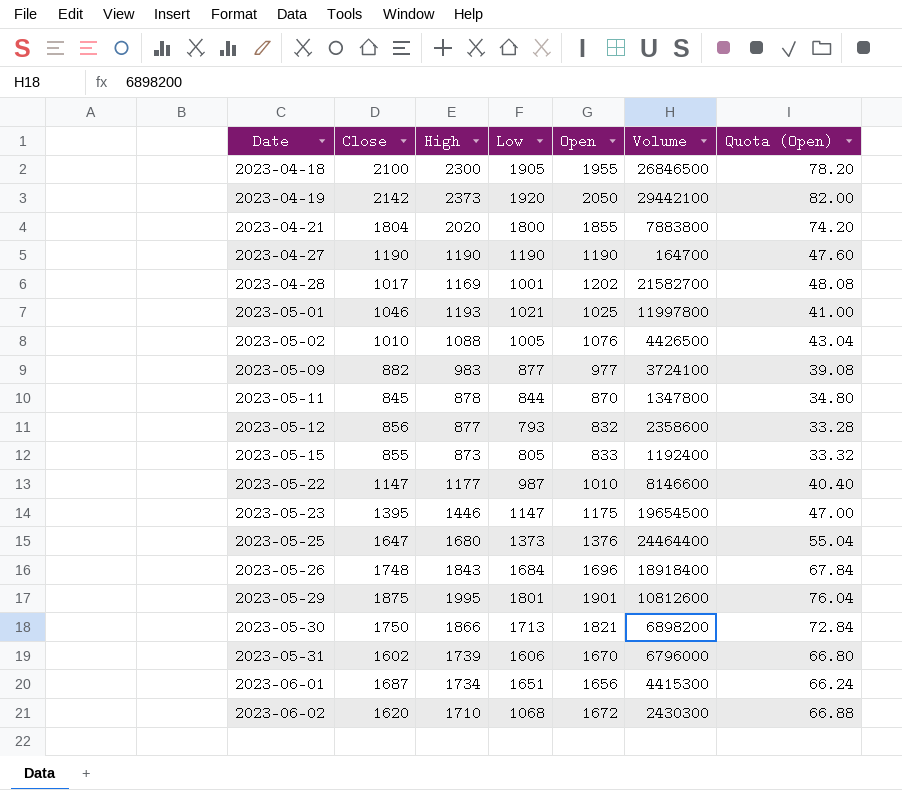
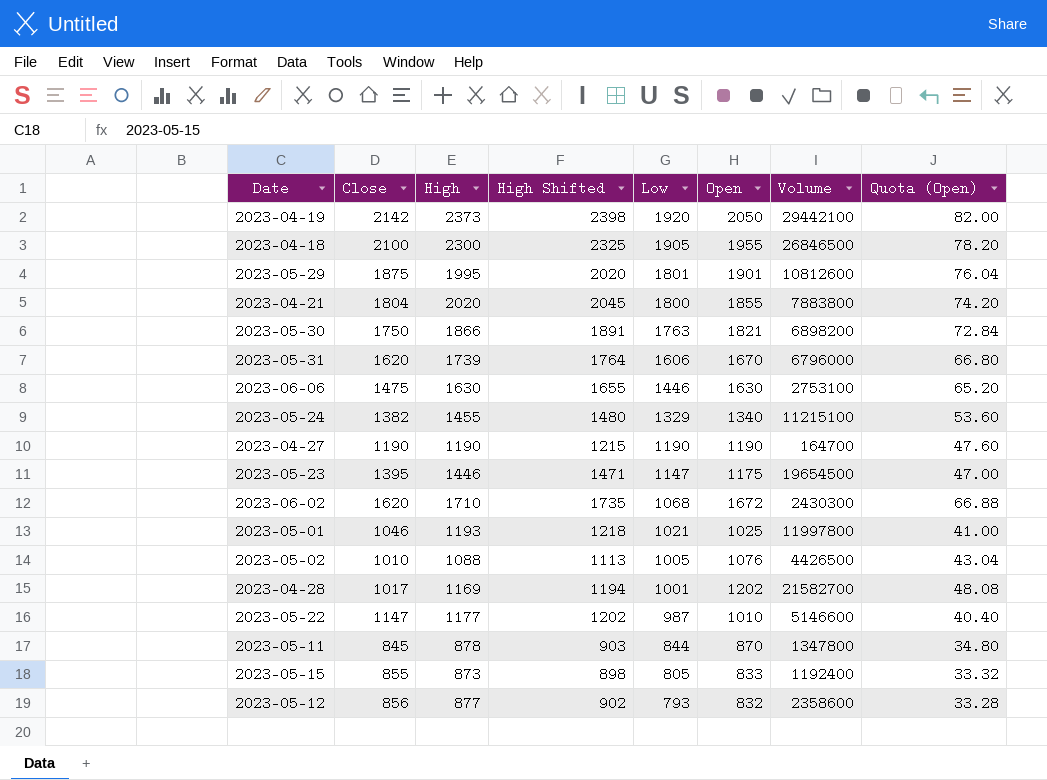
row order: Date ascending -> Low descending
column High Shifted | formula: none -> [High] + 25
row 2023-05-09: 882 | 983 | 877 | 977 | 3724100 | 39.08 -> none
row 2023-05-25: 1647 | 1680 | 1373 | 1376 | 24464400 | 55.04 -> none
row 2023-05-26: 1748 | 1843 | 1684 | 1696 | 18918400 | 67.84 -> none
row 2023-06-01: 1687 | 1734 | 1651 | 1656 | 4415300 | 66.24 -> none
2023-05-30 | Low: 1713 -> 1763
2023-05-31 | Close: 1602 -> 1620
row 2023-06-06: none -> 1475 | 1630 | 1655 | 1446 | 1630 | 2753100 | 65.20
row 2023-05-24: none -> 1382 | 1455 | 1480 | 1329 | 1340 | 11215100 | 53.60
2023-05-22 | Volume: 8146600 -> 5146600

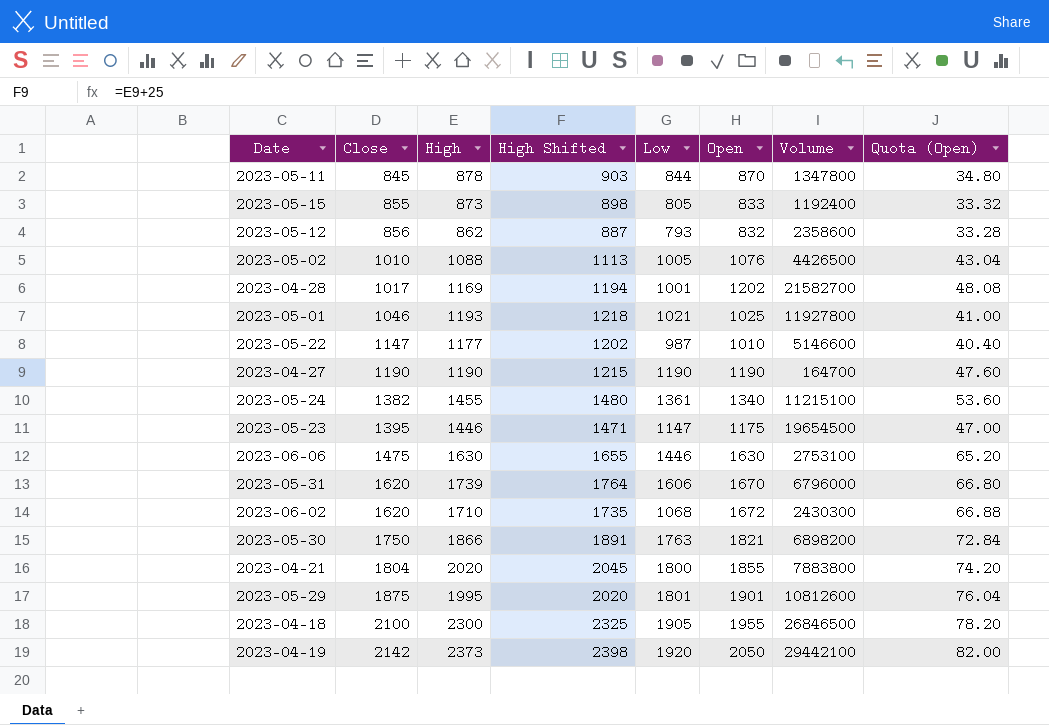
row order: Low descending -> Close ascending
2023-05-12 | High: 877 -> 862
2023-05-12 | High Shifted: 902 -> 887
2023-05-01 | Volume: 11997800 -> 11927800
2023-05-24 | Low: 1329 -> 1361

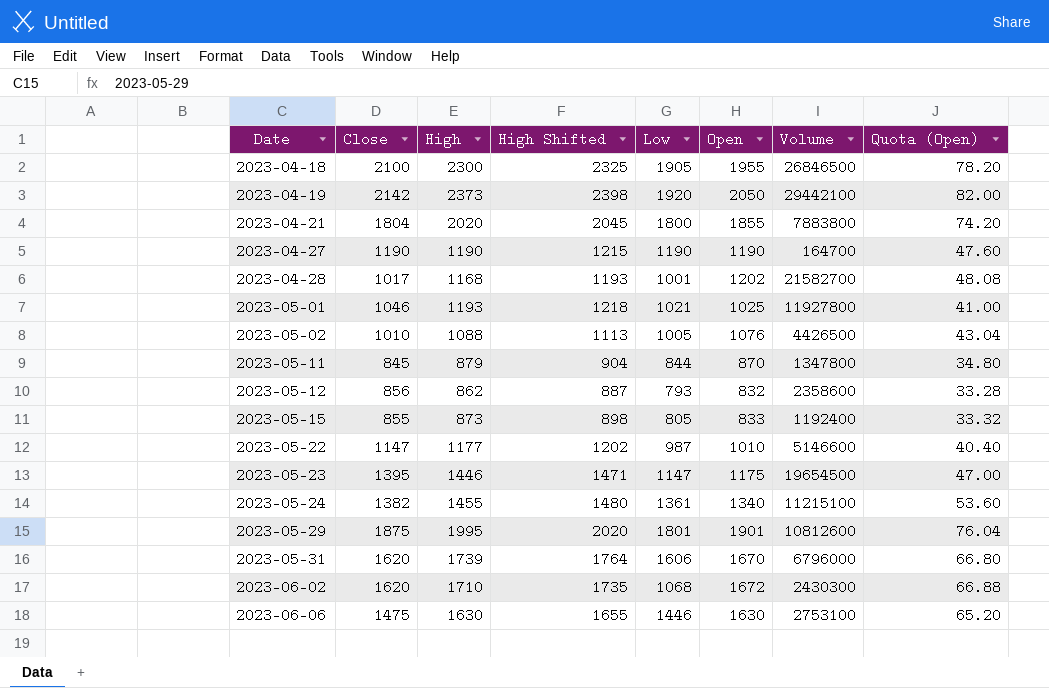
row order: Close ascending -> Date ascending
row 2023-05-30: 1750 | 1866 | 1891 | 1763 | 1821 | 6898200 | 72.84 -> none
2023-04-28 | High: 1169 -> 1168
2023-04-28 | High Shifted: 1194 -> 1193
2023-05-11 | High: 878 -> 879
2023-05-11 | High Shifted: 903 -> 904

